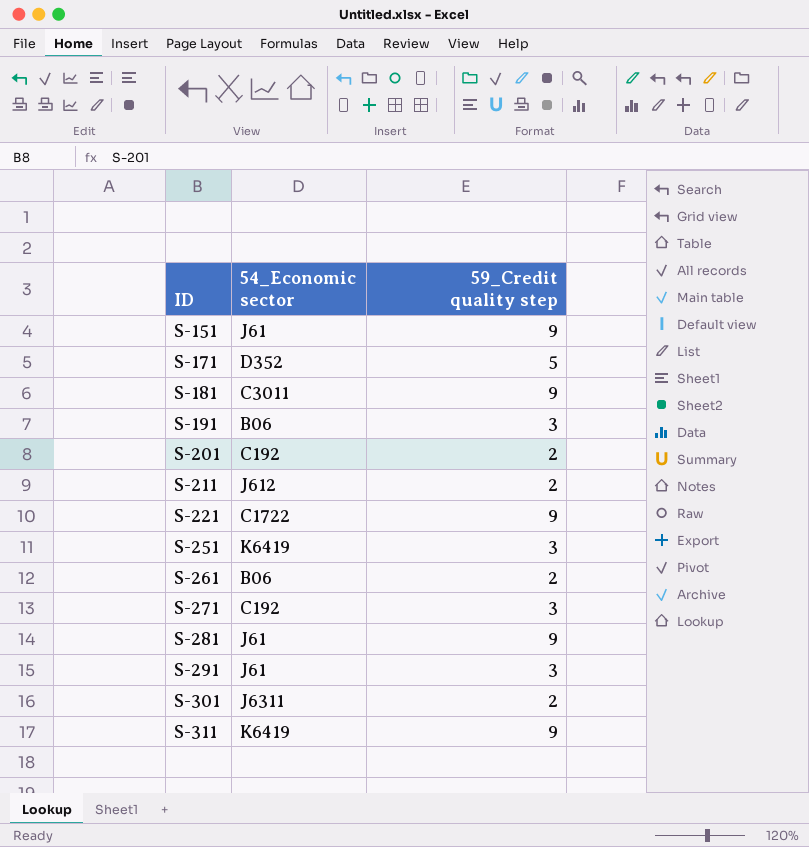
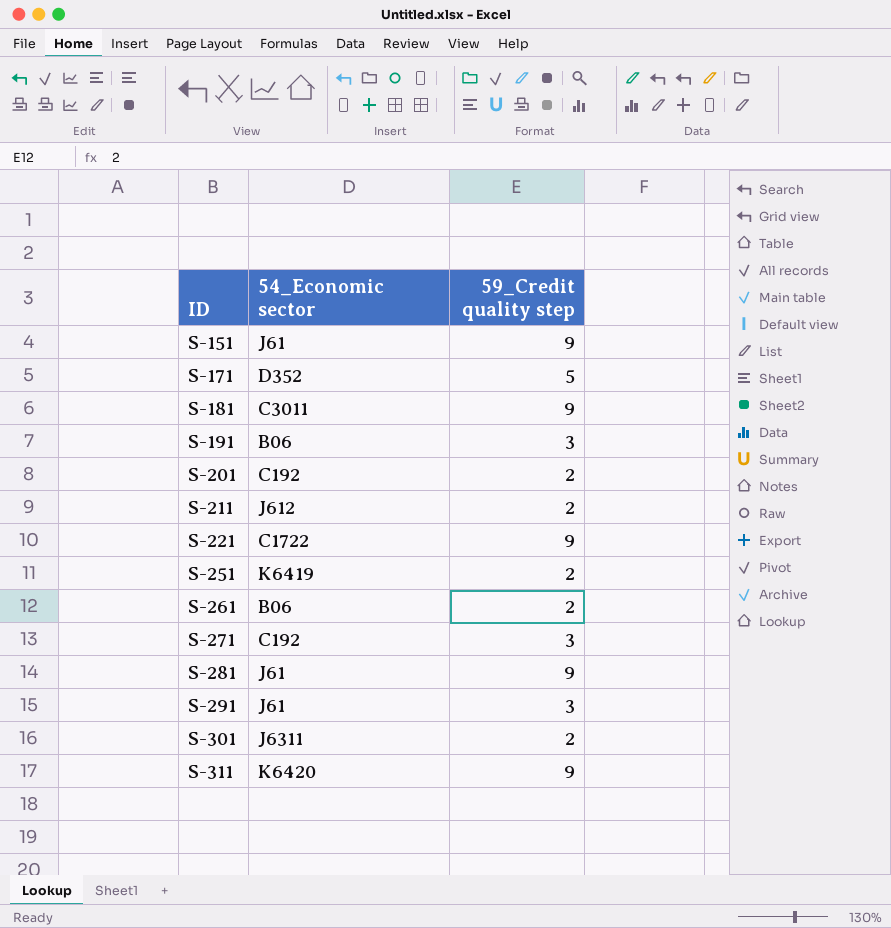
S-251 | 59_Credit quality step: 3 -> 2
S-311 | 54_Economic sector: K6419 -> K6420

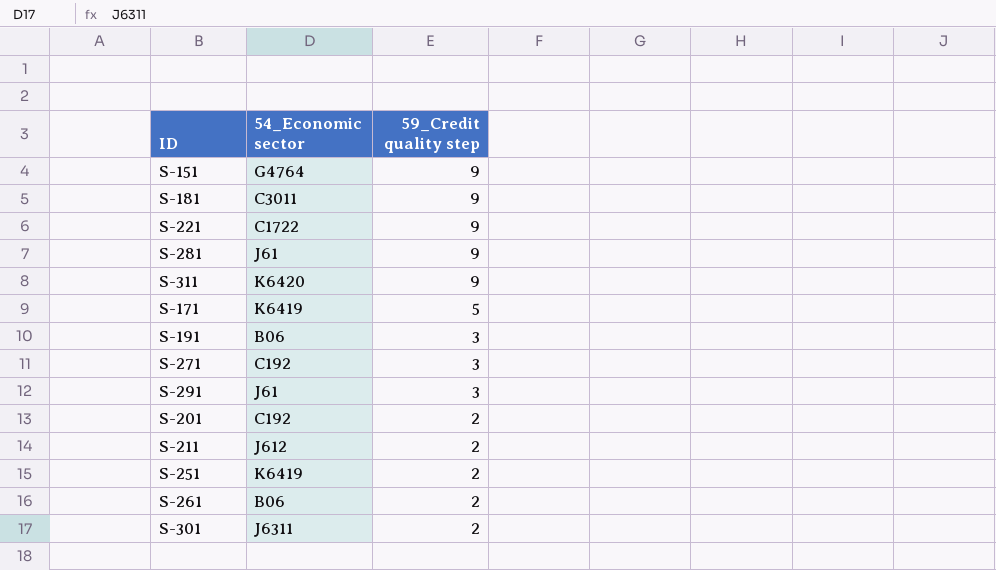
row order: ID ascending -> 59_Credit quality step descending
S-151 | 54_Economic sector: J61 -> G4764
S-171 | 54_Economic sector: D352 -> K6419

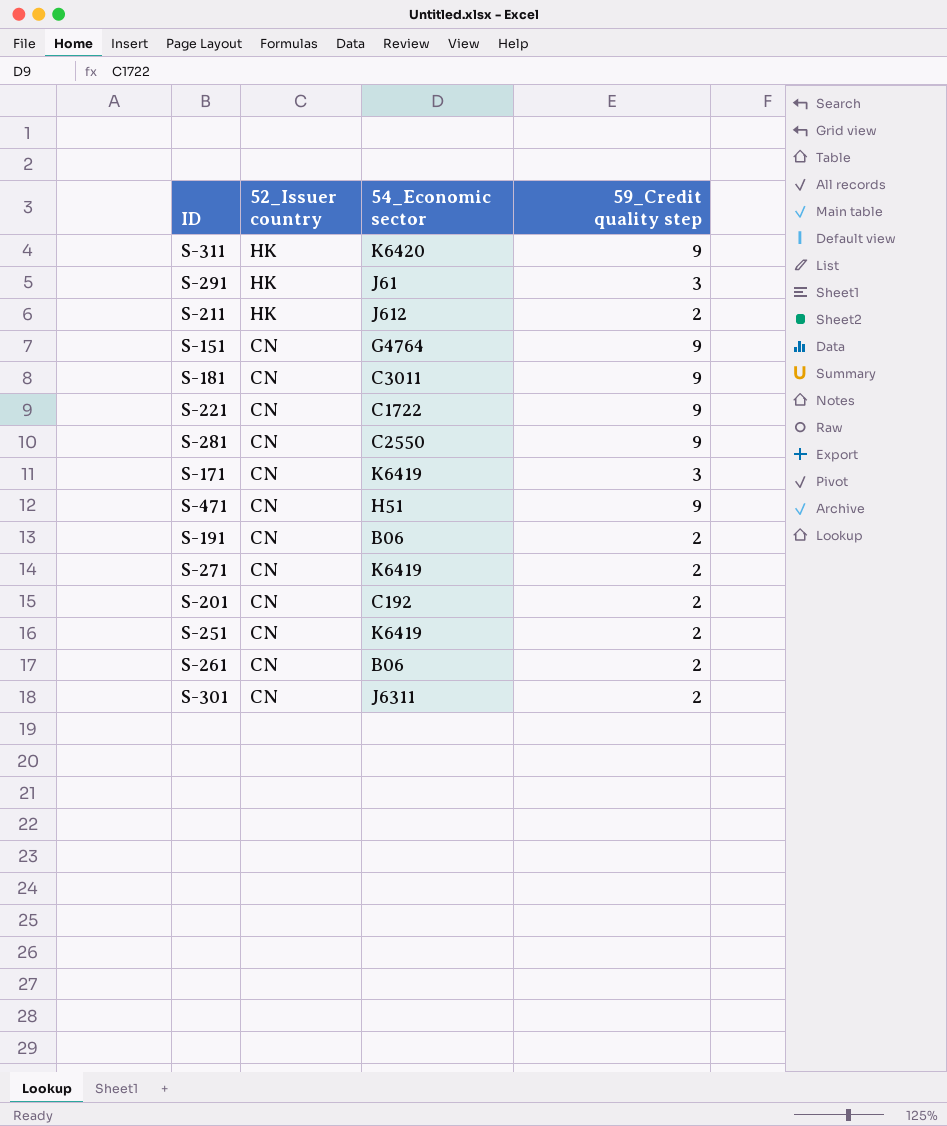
row order: 59_Credit quality step descending -> 52_Issuer country descending
column 52_Issuer country | position: none -> 2
S-281 | 54_Economic sector: J61 -> C2550
S-171 | 59_Credit quality step: 5 -> 3
row S-471: none -> CN | H51 | 9
S-191 | 59_Credit quality step: 3 -> 2
S-271 | 54_Economic sector: C192 -> K6419
S-271 | 59_Credit quality step: 3 -> 2

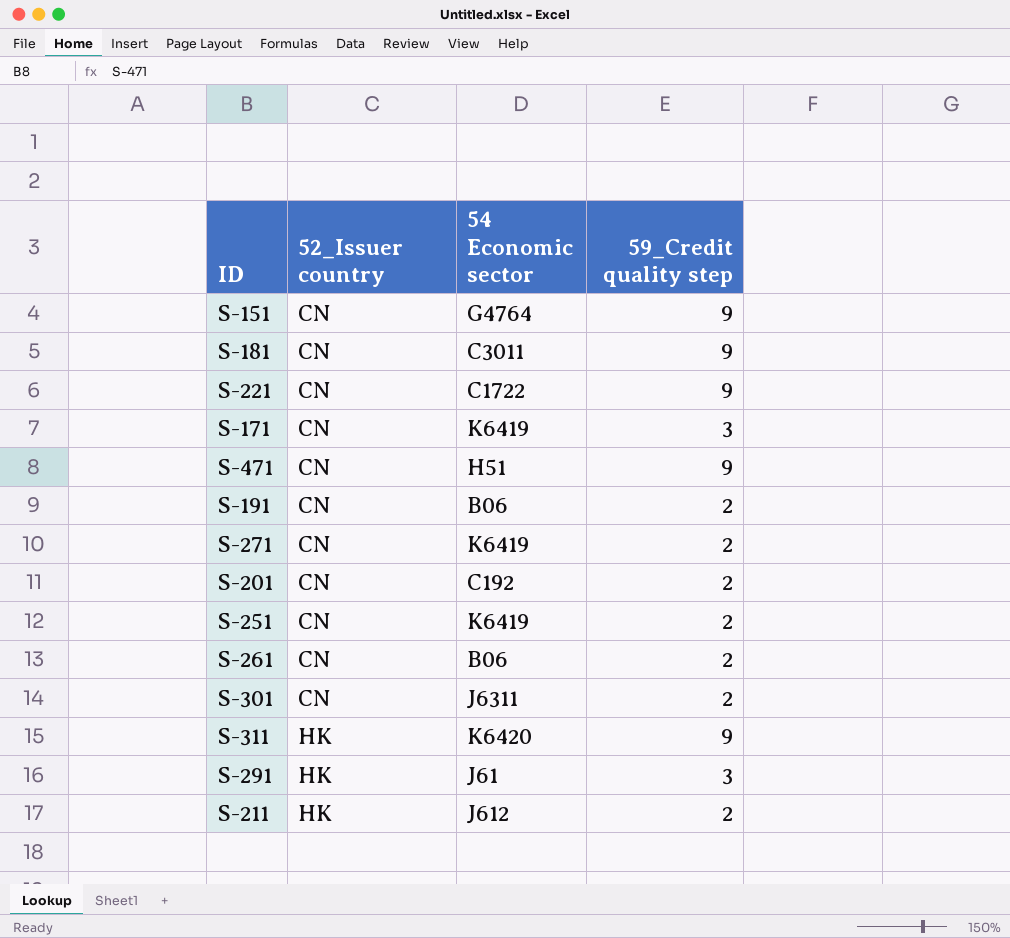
row order: 52_Issuer country descending -> 52_Issuer country ascending
column name: 54_Economic sector -> 54 Economic sector
row S-281: CN | C2550 | 9 -> none

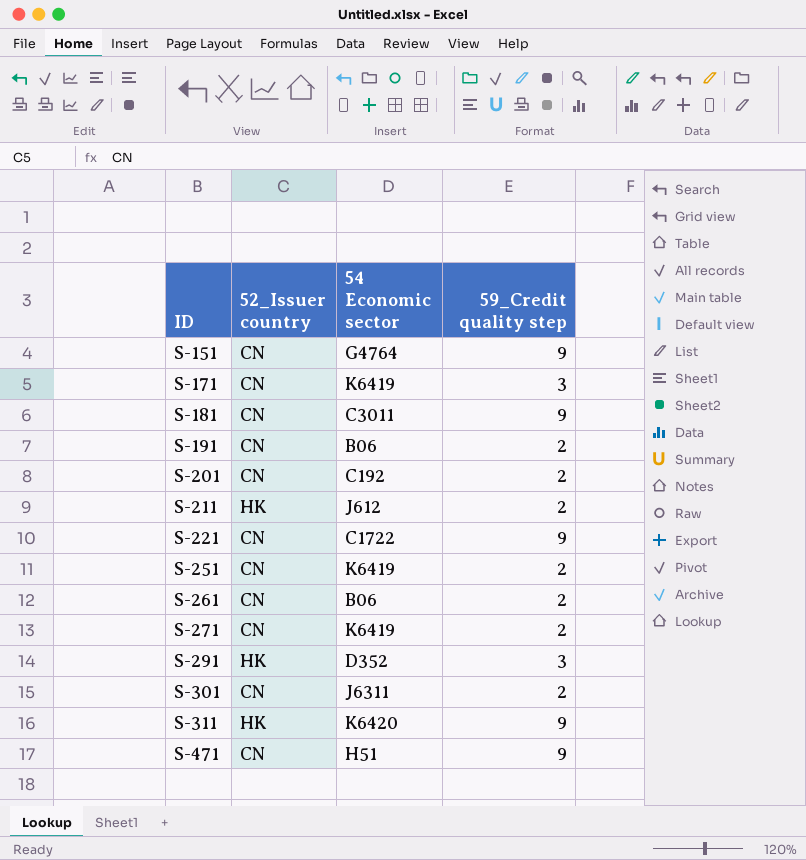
row order: 52_Issuer country ascending -> ID ascending
S-291 | 54 Economic sector: J61 -> D352

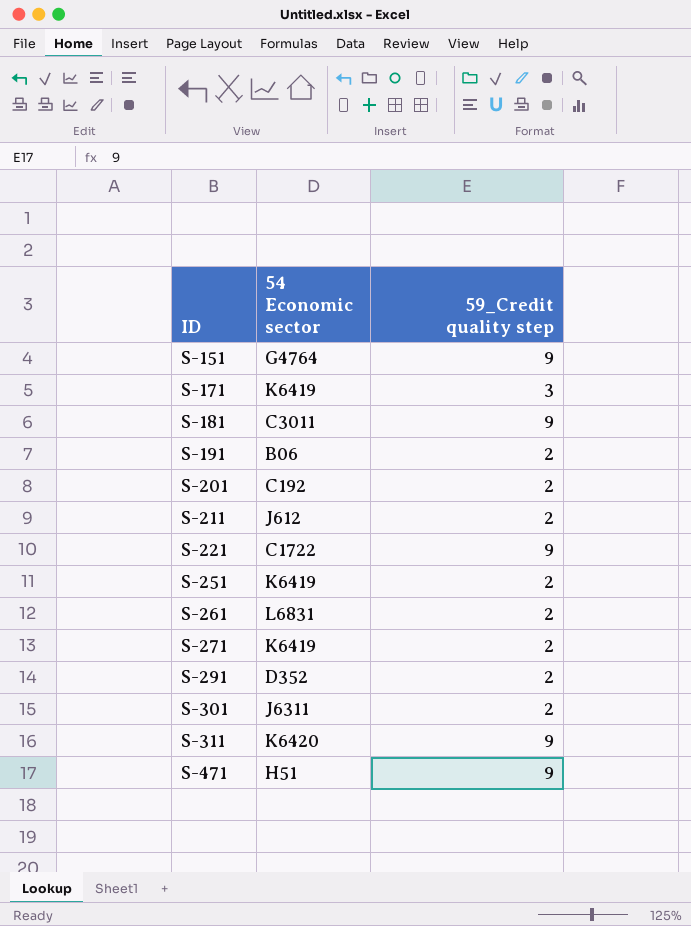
column 52_Issuer country | position: 2 -> none
S-261 | 54 Economic sector: B06 -> L6831
S-291 | 59_Credit quality step: 3 -> 2

